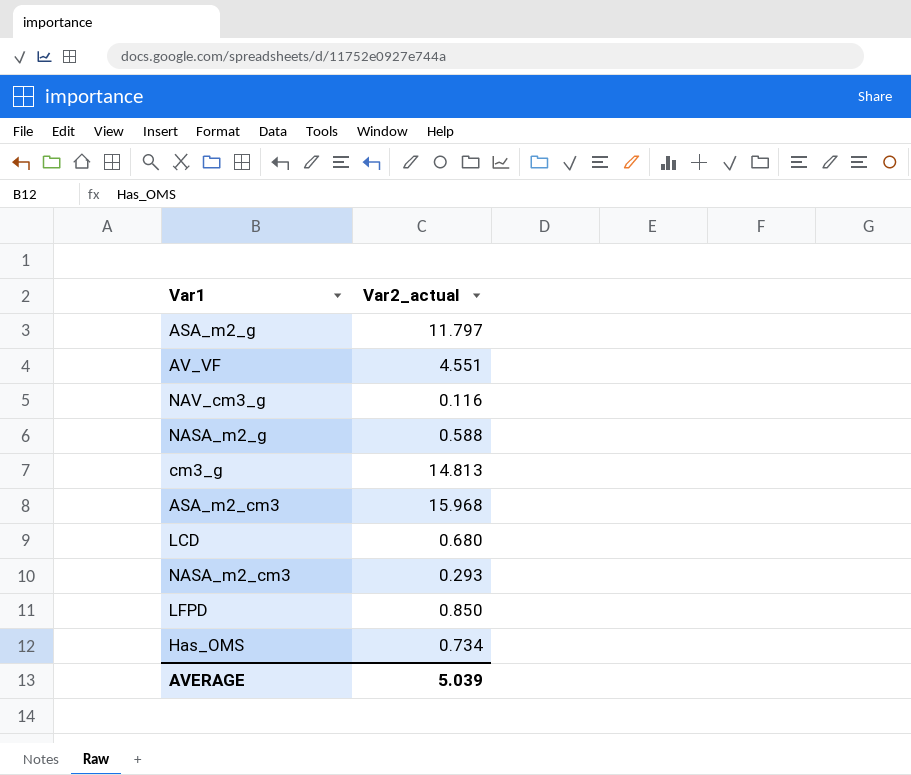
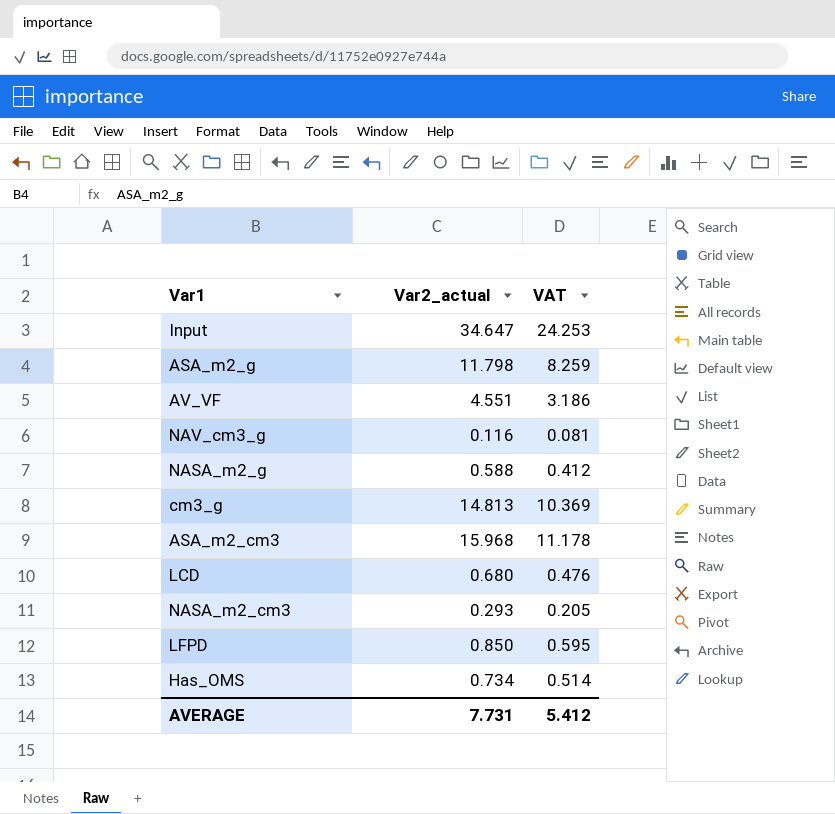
column VAT | formula: none -> [Var2_actual] * 0.7
row Input: none -> 34.647 | 24.253
ASA_m2_g | Var2_actual: 11.797 -> 11.798
AVERAGE | Var2_actual: 5.039 -> 7.731

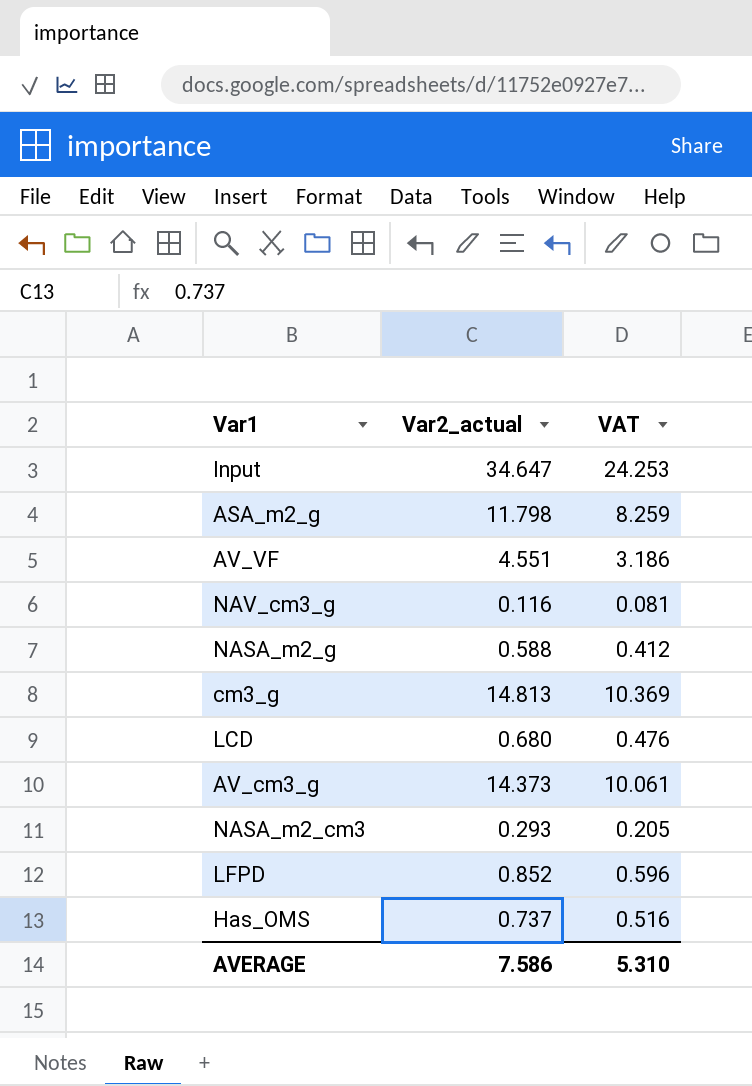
row ASA_m2_cm3: 15.968 | 11.178 -> none
row AV_cm3_g: none -> 14.373 | 10.061
LFPD | Var2_actual: 0.850 -> 0.852
LFPD | VAT: 0.595 -> 0.596
Has_OMS | Var2_actual: 0.734 -> 0.737
Has_OMS | VAT: 0.514 -> 0.516
AVERAGE | Var2_actual: 7.731 -> 7.586
AVERAGE | VAT: 5.412 -> 5.310

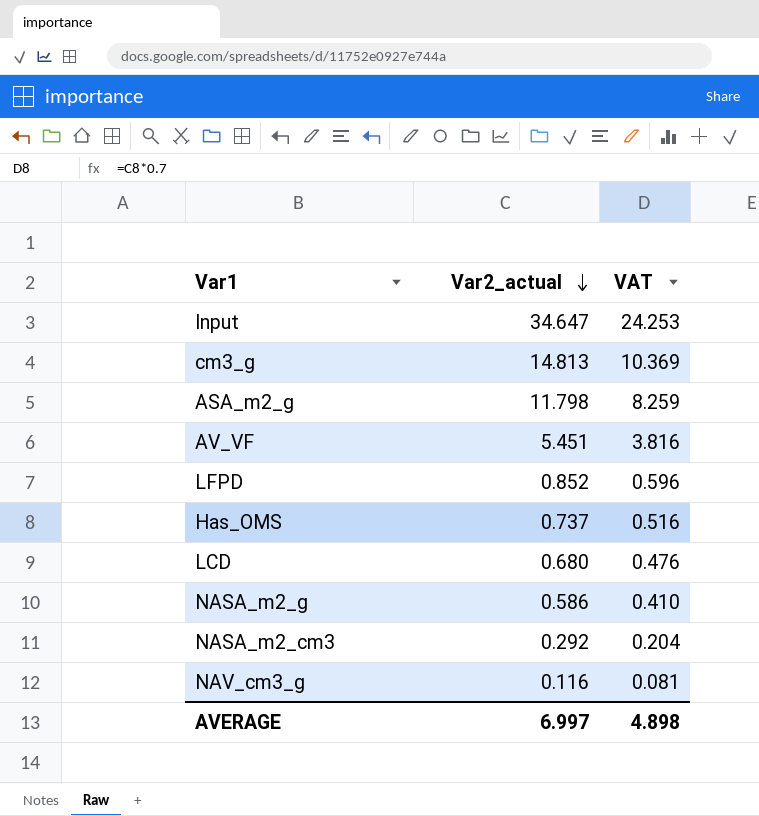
row order: none -> Var2_actual descending
row AV_cm3_g: 14.373 | 10.061 -> none
AV_VF | Var2_actual: 4.551 -> 5.451
AV_VF | VAT: 3.186 -> 3.816
NASA_m2_g | Var2_actual: 0.588 -> 0.586
NASA_m2_g | VAT: 0.412 -> 0.410
NASA_m2_cm3 | Var2_actual: 0.293 -> 0.292
NASA_m2_cm3 | VAT: 0.205 -> 0.204
AVERAGE | Var2_actual: 7.586 -> 6.997
AVERAGE | VAT: 5.310 -> 4.898

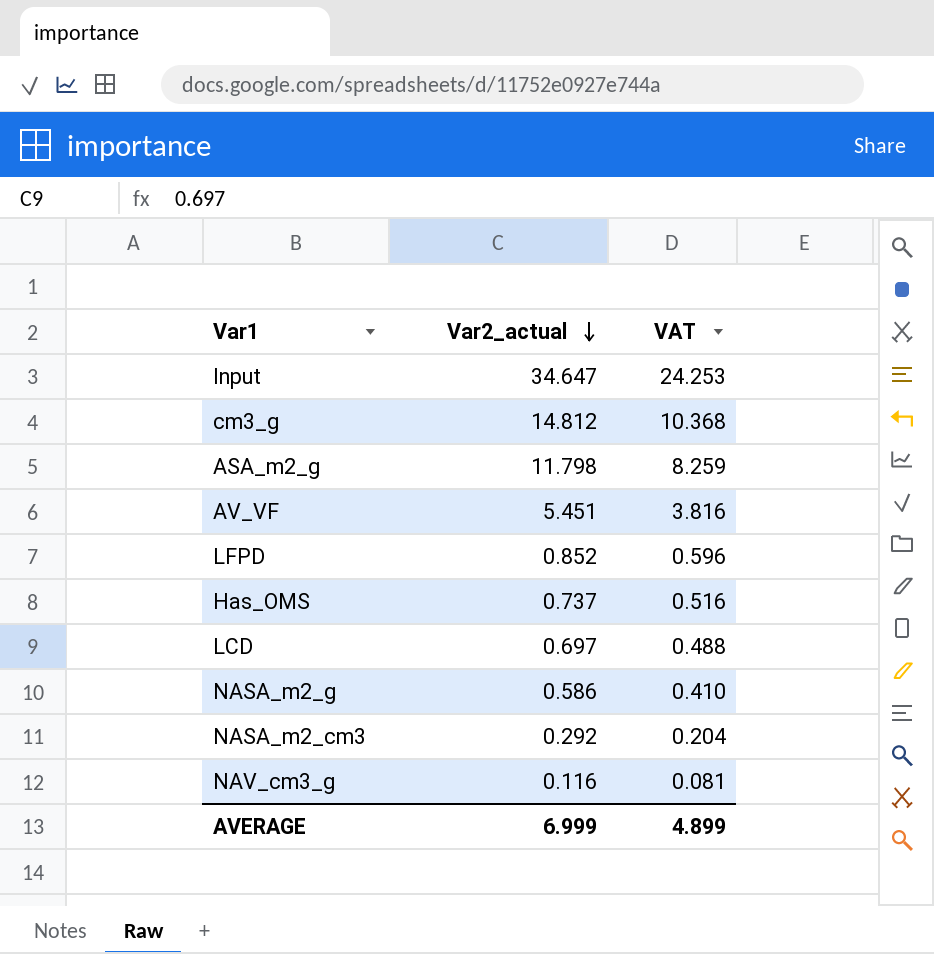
cm3_g | Var2_actual: 14.813 -> 14.812
cm3_g | VAT: 10.369 -> 10.368
LCD | Var2_actual: 0.680 -> 0.697
LCD | VAT: 0.476 -> 0.488
AVERAGE | Var2_actual: 6.997 -> 6.999
AVERAGE | VAT: 4.898 -> 4.899

